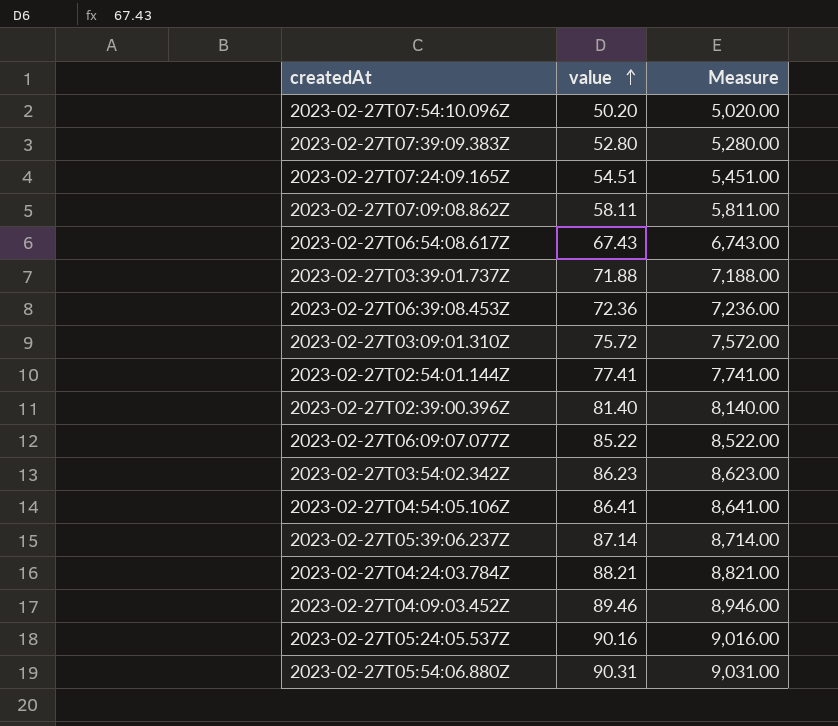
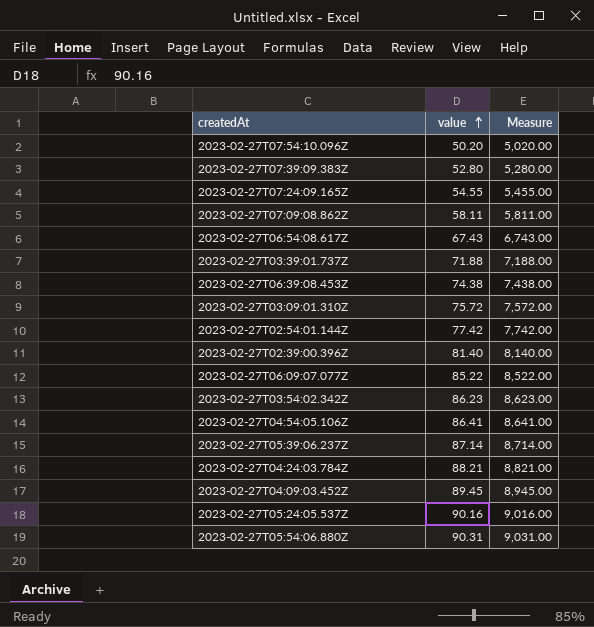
2023-02-27T07:24:09.165Z | value: 54.51 -> 54.55
2023-02-27T07:24:09.165Z | Measure: 5,451.00 -> 5,455.00
2023-02-27T06:39:08.453Z | value: 72.36 -> 74.38
2023-02-27T06:39:08.453Z | Measure: 7,236.00 -> 7,438.00
2023-02-27T02:54:01.144Z | value: 77.41 -> 77.42
2023-02-27T02:54:01.144Z | Measure: 7,741.00 -> 7,742.00
2023-02-27T04:09:03.452Z | value: 89.46 -> 89.45
2023-02-27T04:09:03.452Z | Measure: 8,946.00 -> 8,945.00

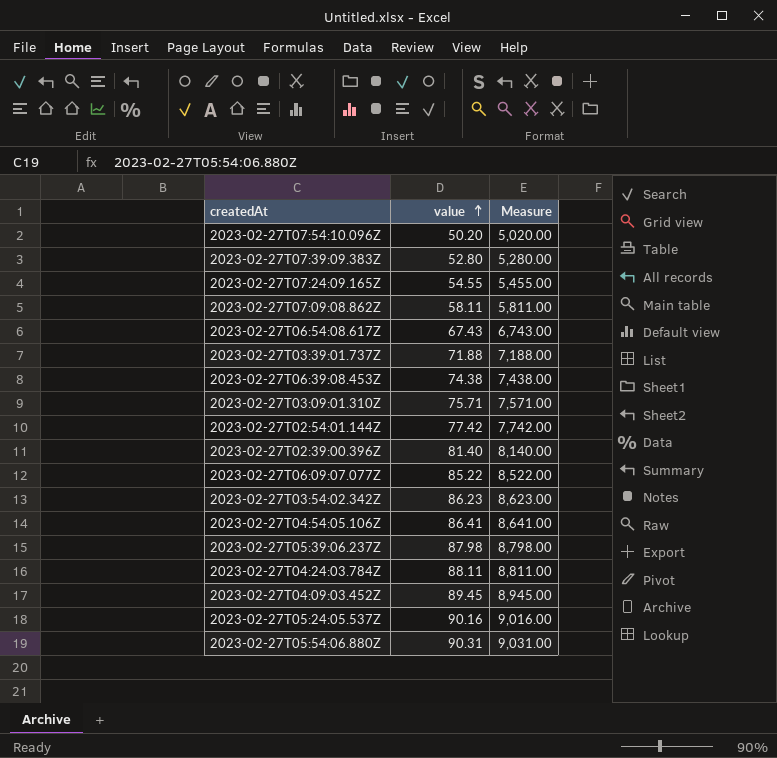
2023-02-27T03:09:01.310Z | value: 75.72 -> 75.71
2023-02-27T03:09:01.310Z | Measure: 7,572.00 -> 7,571.00
2023-02-27T05:39:06.237Z | value: 87.14 -> 87.98
2023-02-27T05:39:06.237Z | Measure: 8,714.00 -> 8,798.00
2023-02-27T04:24:03.784Z | value: 88.21 -> 88.11
2023-02-27T04:24:03.784Z | Measure: 8,821.00 -> 8,811.00

